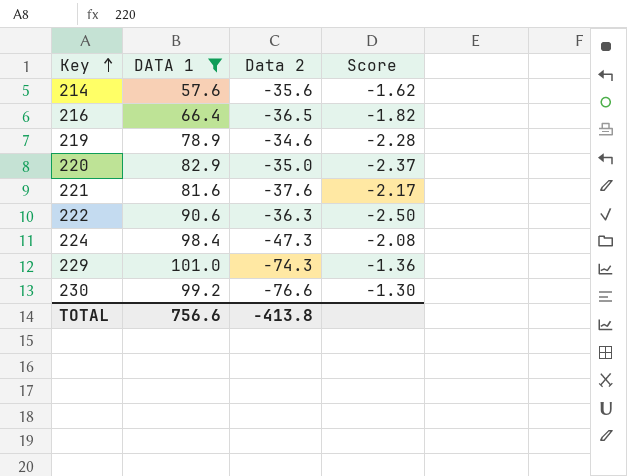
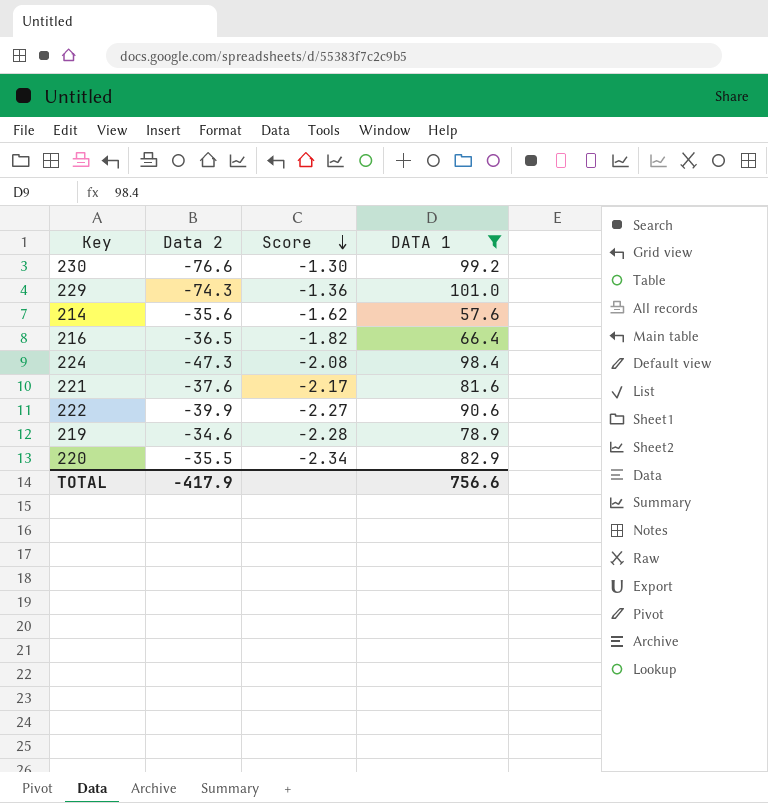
row order: Key ascending -> Score descending
column DATA 1 | position: 2 -> 4
222 | Data 2: -36.3 -> -39.9
222 | Score: -2.50 -> -2.27
220 | Data 2: -35.0 -> -35.5
220 | Score: -2.37 -> -2.34
TOTAL | Data 2: -413.8 -> -417.9

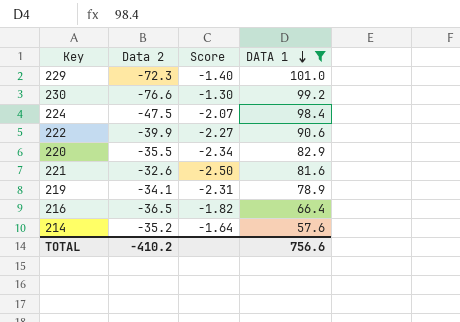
row order: Score descending -> DATA 1 descending
229 | Data 2: -74.3 -> -72.3
229 | Score: -1.36 -> -1.40
224 | Data 2: -47.3 -> -47.5
224 | Score: -2.08 -> -2.07
221 | Data 2: -37.6 -> -32.6
221 | Score: -2.17 -> -2.50
219 | Data 2: -34.6 -> -34.1
219 | Score: -2.28 -> -2.31
214 | Data 2: -35.6 -> -35.2
214 | Score: -1.62 -> -1.64
TOTAL | Data 2: -417.9 -> -410.2

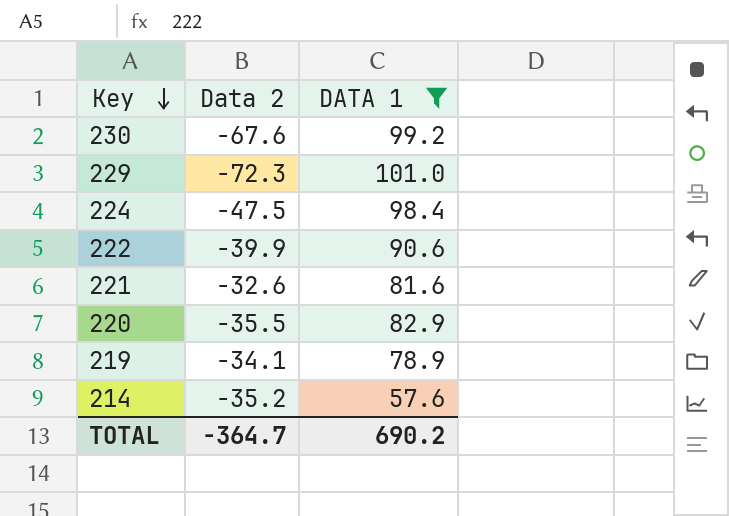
row order: DATA 1 descending -> Key descending
column Score | formula: [DATA 1] / [Data 2] -> none
row 216: -36.5 | -1.82 | 66.4 -> none
230 | Data 2: -76.6 -> -67.6
TOTAL | Data 2: -410.2 -> -364.7
TOTAL | DATA 1: 756.6 -> 690.2

